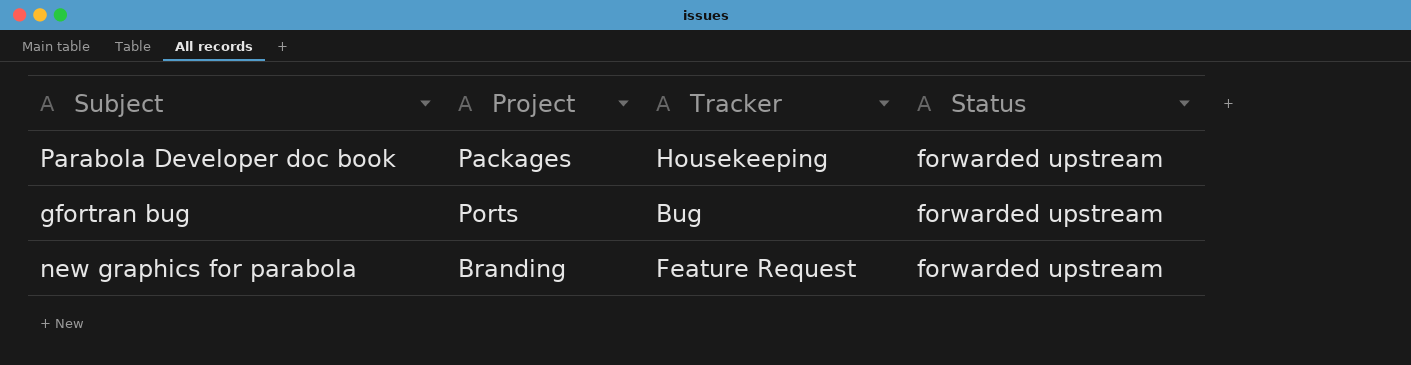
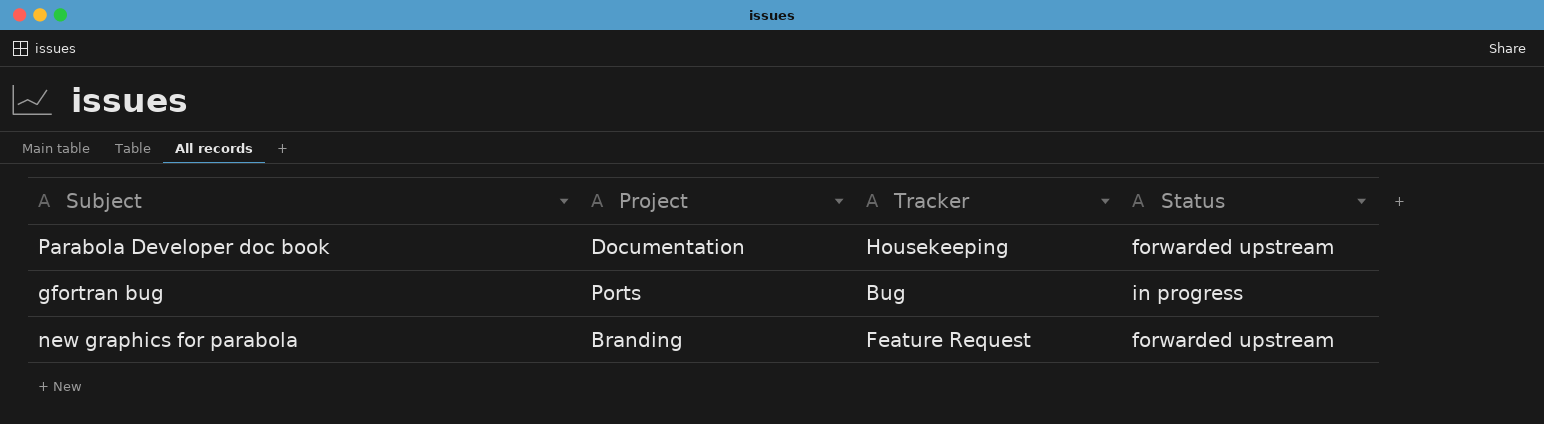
Parabola Developer doc book | Project: Packages -> Documentation
gfortran bug | Status: forwarded upstream -> in progress

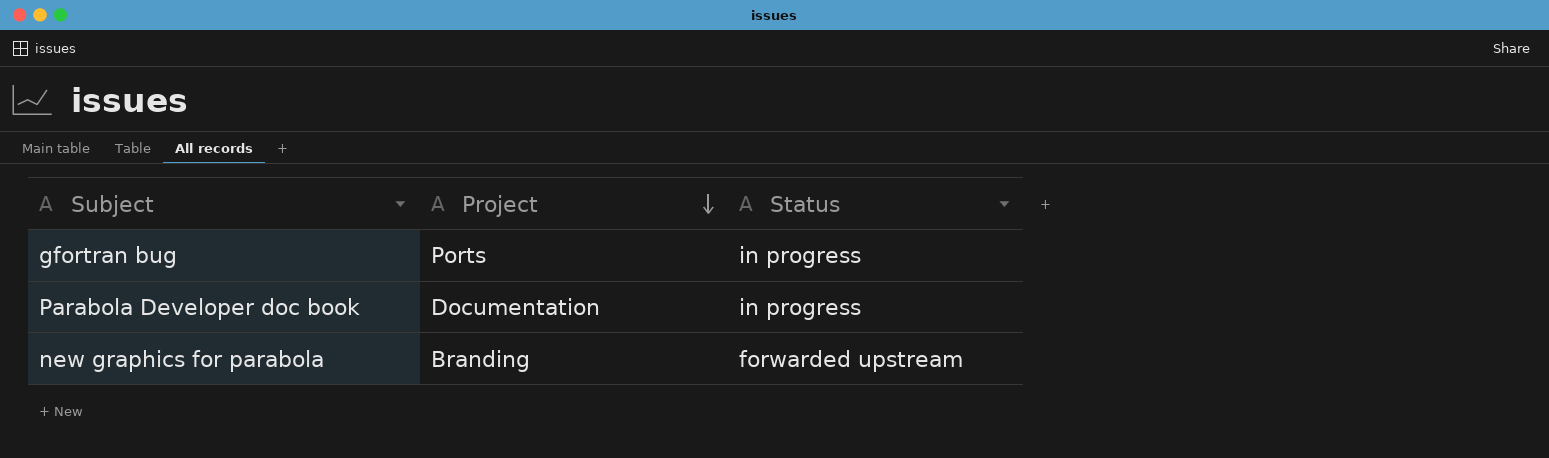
row order: none -> Project descending
column Tracker | position: 3 -> none
Parabola Developer doc book | Status: forwarded upstream -> in progress

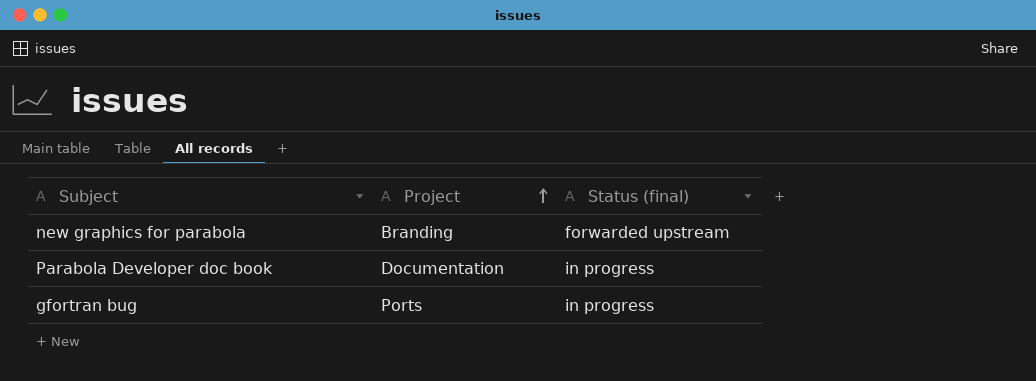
row order: Project descending -> Project ascending
column name: Status -> Status (final)

